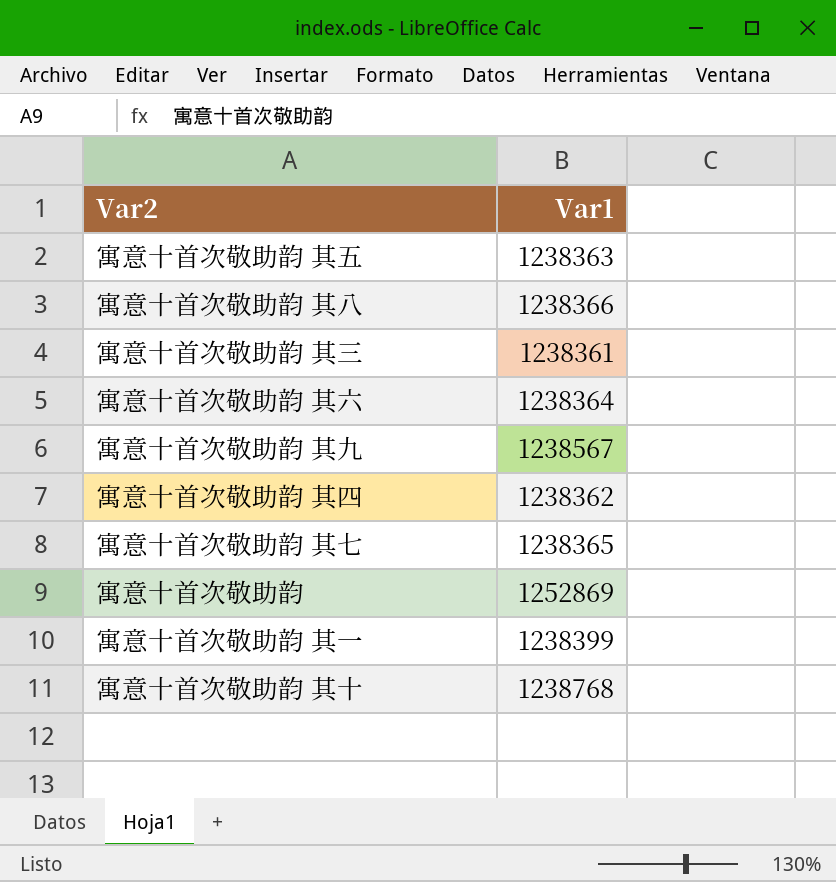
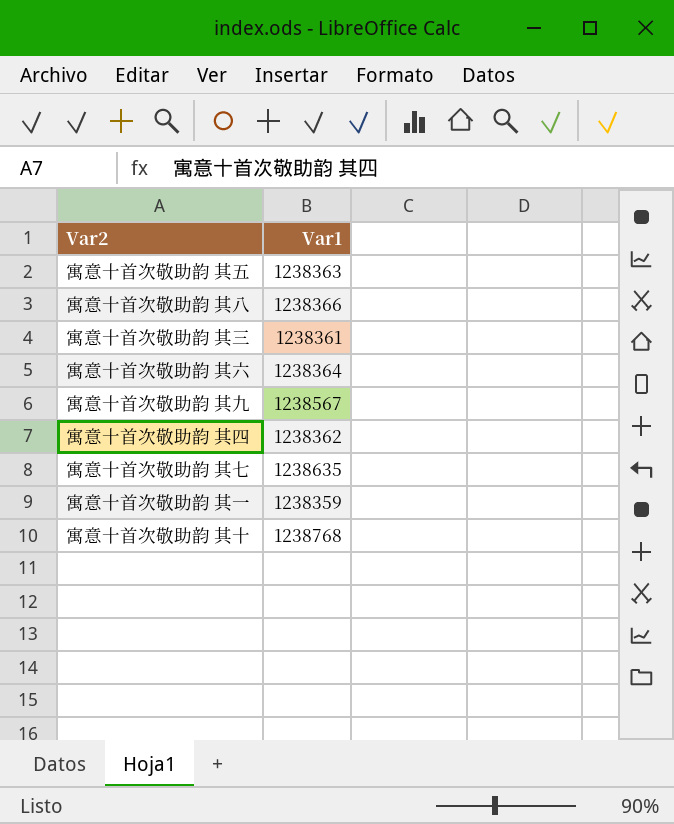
row 寓意十首次敬助韵: 1252869 -> none
寓意十首次敬助韵 其七 | Var1: 1238365 -> 1238635
寓意十首次敬助韵 其一 | Var1: 1238399 -> 1238359

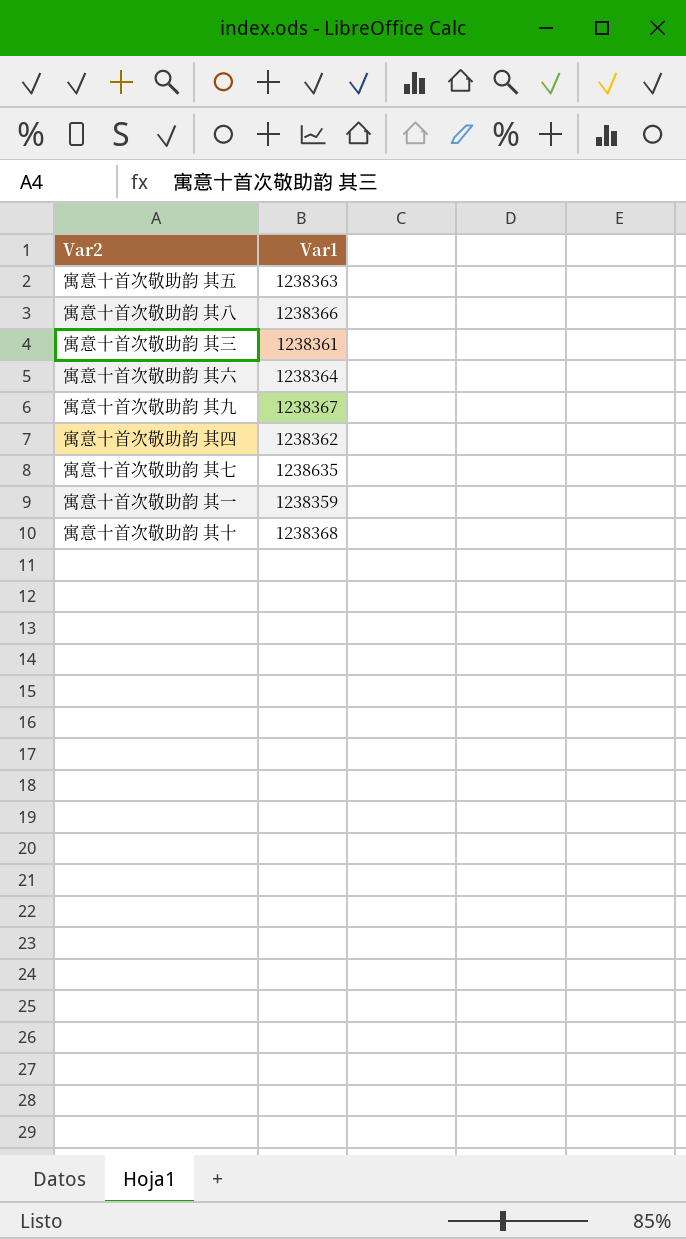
寓意十首次敬助韵 其九 | Var1: 1238567 -> 1238367
寓意十首次敬助韵 其十 | Var1: 1238768 -> 1238368

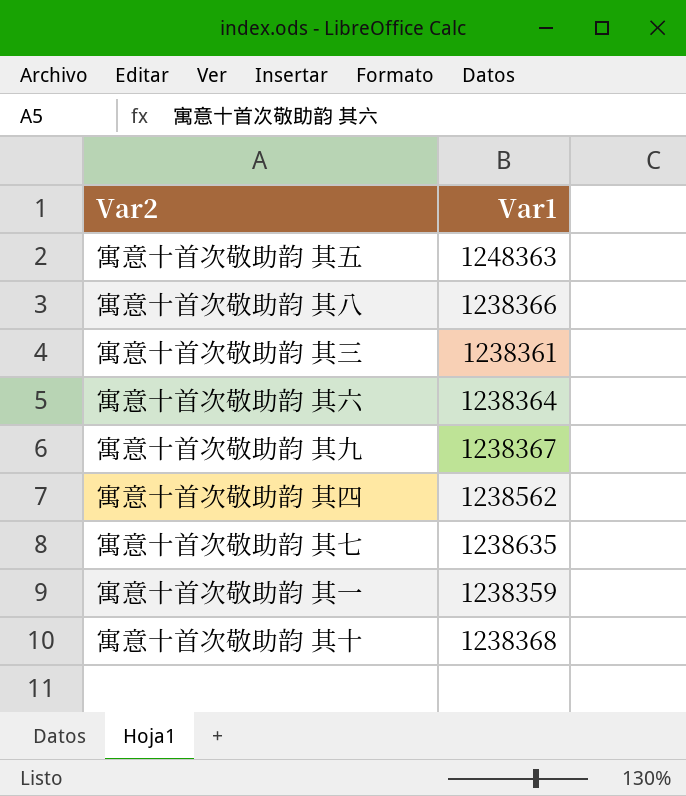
寓意十首次敬助韵 其五 | Var1: 1238363 -> 1248363
寓意十首次敬助韵 其四 | Var1: 1238362 -> 1238562

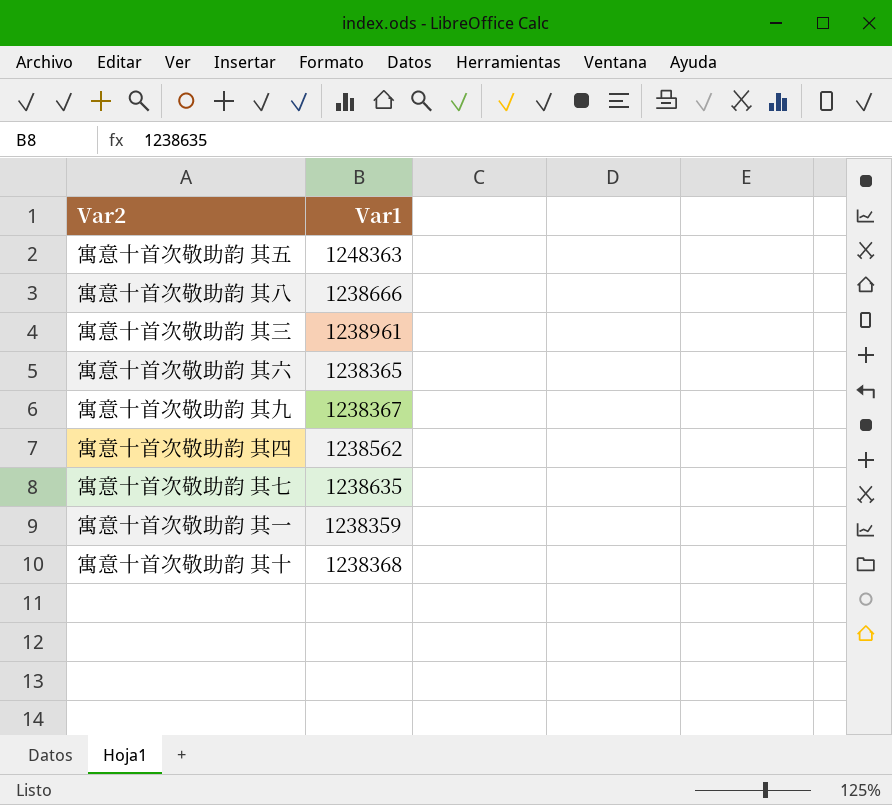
寓意十首次敬助韵 其八 | Var1: 1238366 -> 1238666
寓意十首次敬助韵 其三 | Var1: 1238361 -> 1238961
寓意十首次敬助韵 其六 | Var1: 1238364 -> 1238365

